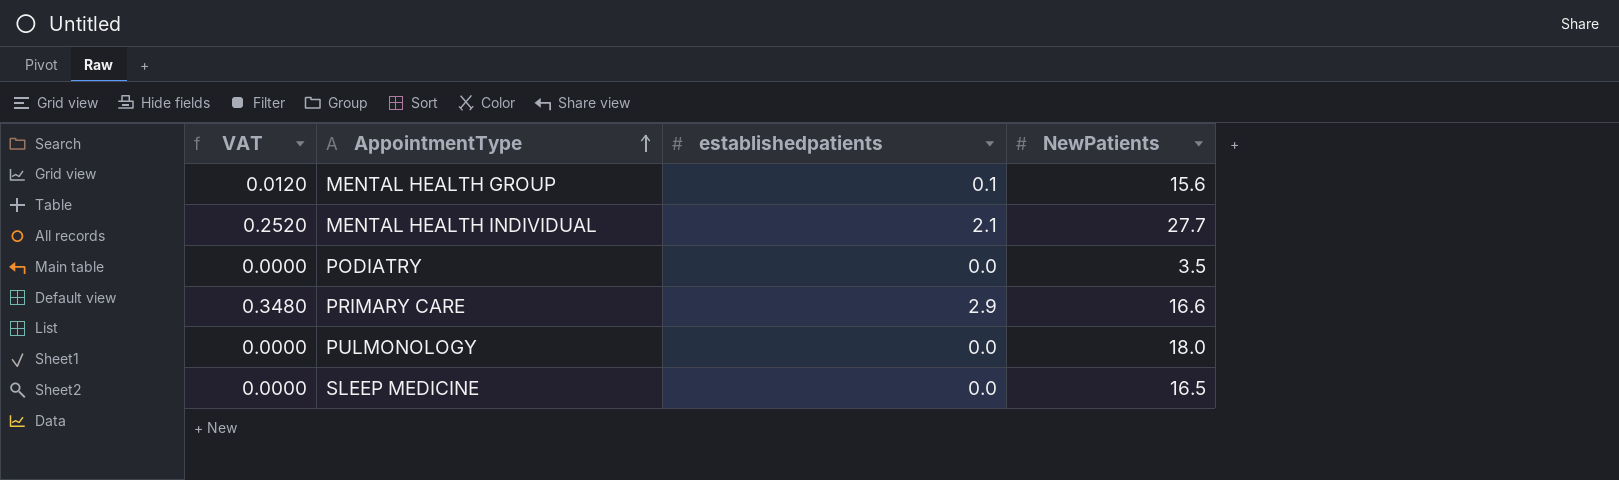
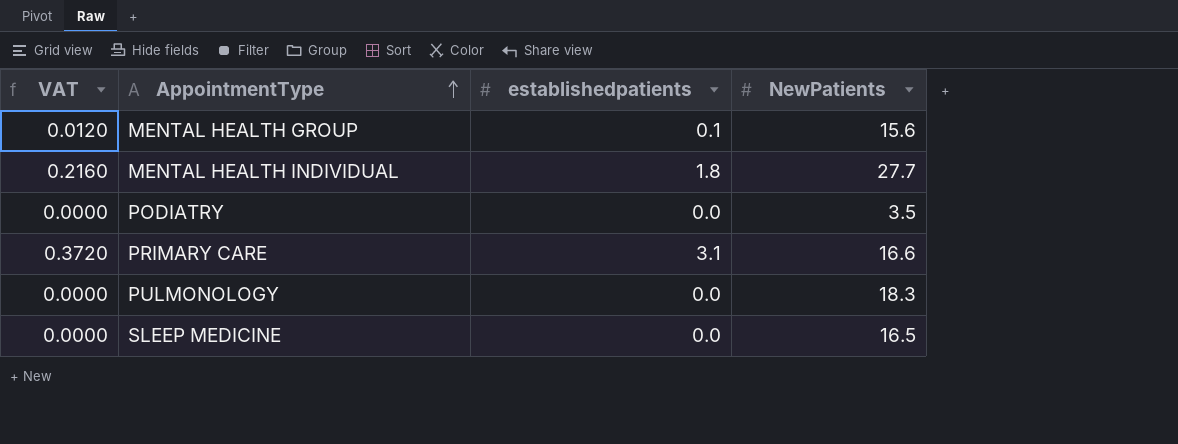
MENTAL HEALTH INDIVIDUAL | VAT: 0.2520 -> 0.2160
MENTAL HEALTH INDIVIDUAL | establishedpatients: 2.1 -> 1.8
PRIMARY CARE | VAT: 0.3480 -> 0.3720
PRIMARY CARE | establishedpatients: 2.9 -> 3.1
PULMONOLOGY | NewPatients: 18.0 -> 18.3

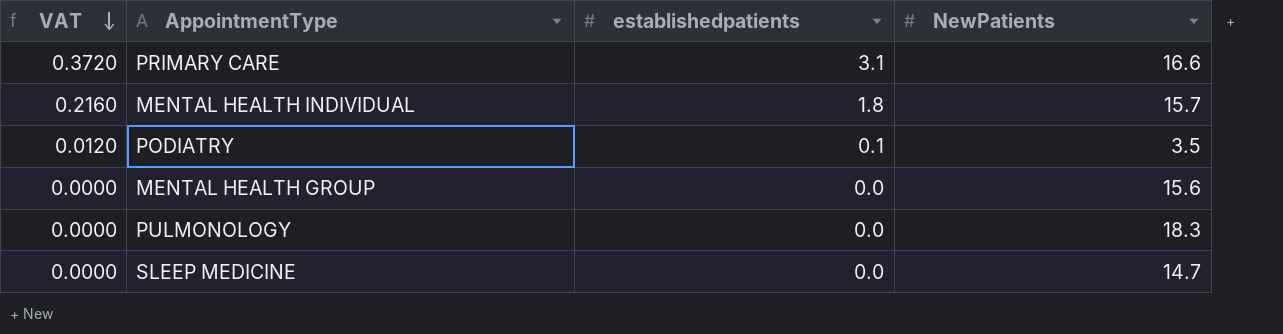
row order: AppointmentType ascending -> VAT descending
MENTAL HEALTH INDIVIDUAL | NewPatients: 27.7 -> 15.7
PODIATRY | VAT: 0.0000 -> 0.0120
PODIATRY | establishedpatients: 0.0 -> 0.1
MENTAL HEALTH GROUP | VAT: 0.0120 -> 0.0000
MENTAL HEALTH GROUP | establishedpatients: 0.1 -> 0.0
SLEEP MEDICINE | NewPatients: 16.5 -> 14.7

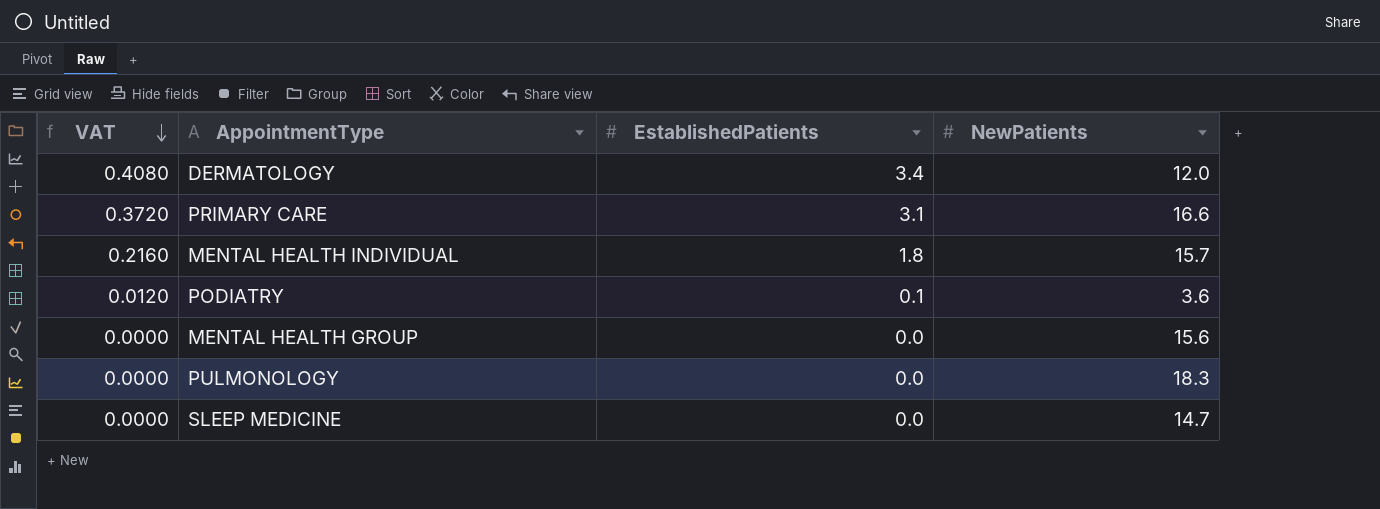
column name: establishedpatients -> EstablishedPatients
row DERMATOLOGY: none -> 0.4080 | 3.4 | 12.0
PODIATRY | NewPatients: 3.5 -> 3.6

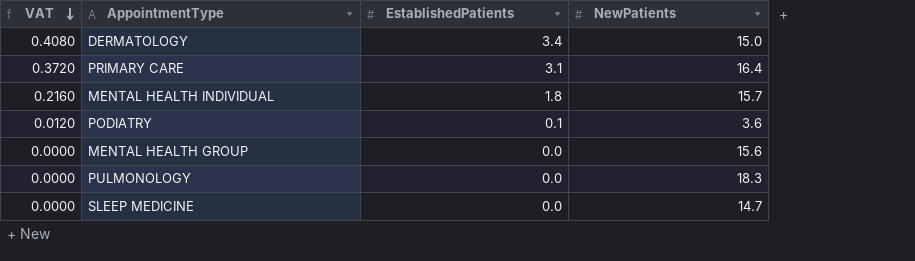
DERMATOLOGY | NewPatients: 12.0 -> 15.0
PRIMARY CARE | NewPatients: 16.6 -> 16.4

